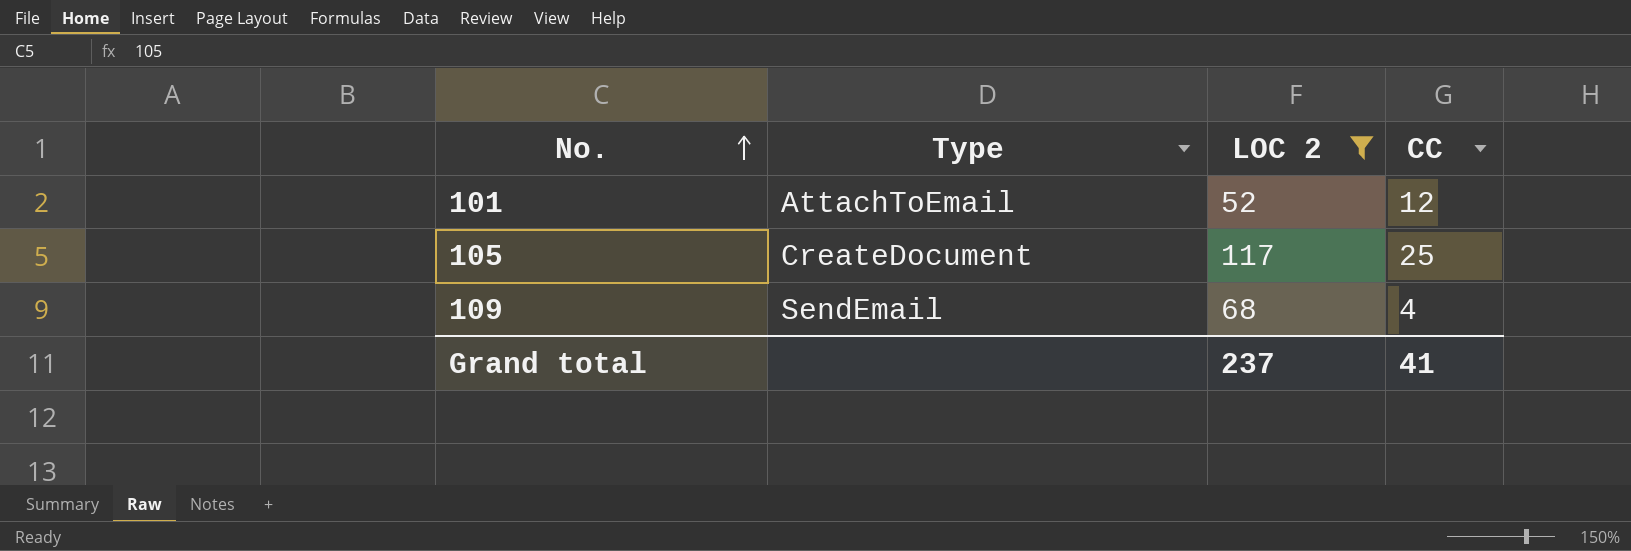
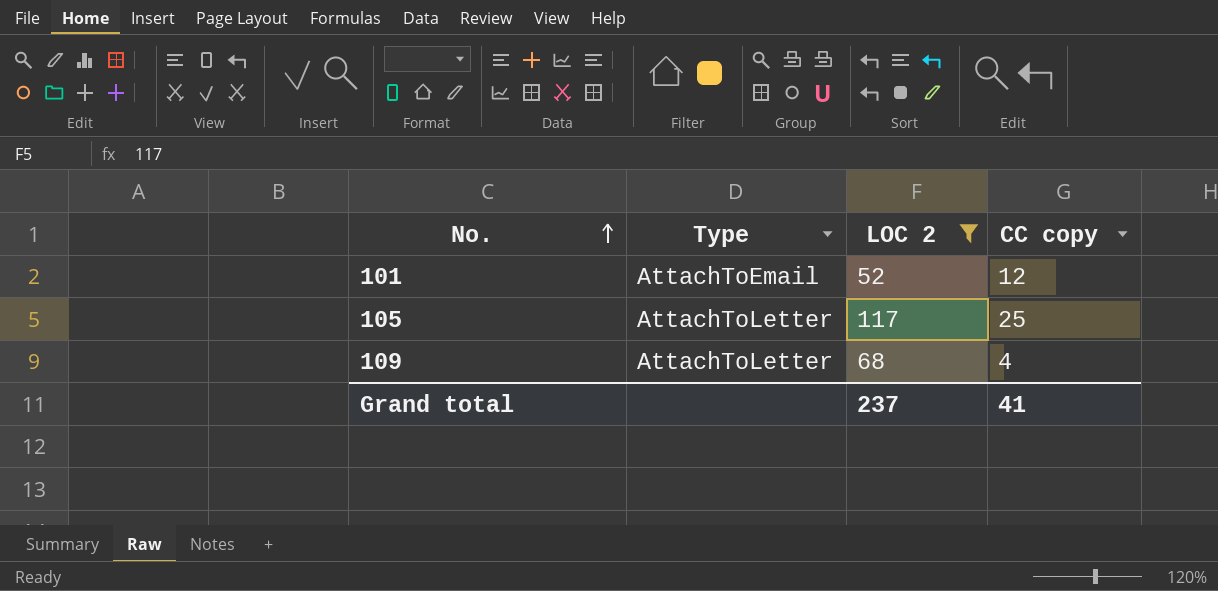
column name: CC -> CC copy
105 | Type: CreateDocument -> AttachToLetter
109 | Type: SendEmail -> AttachToLetter

